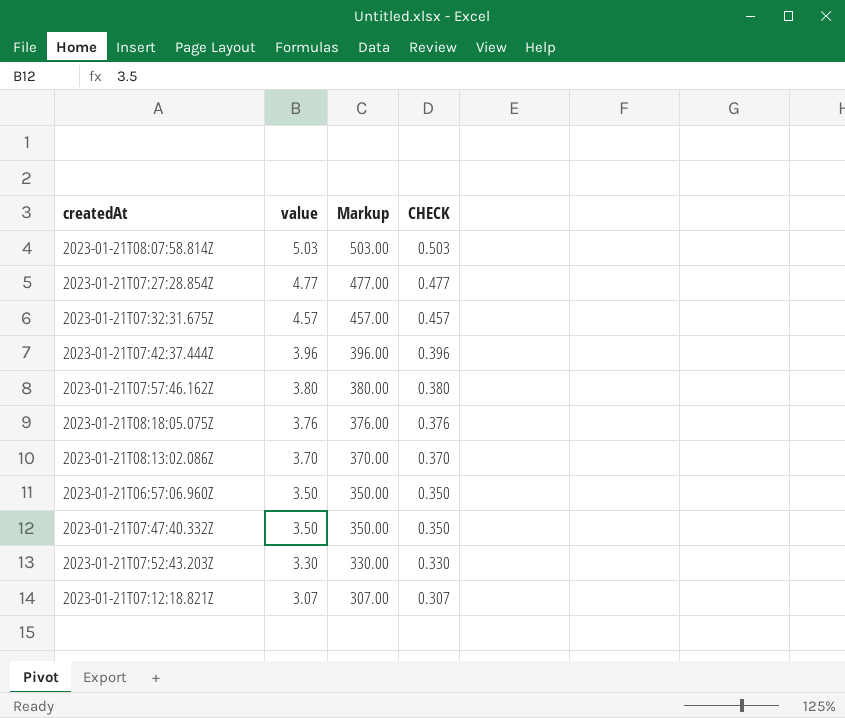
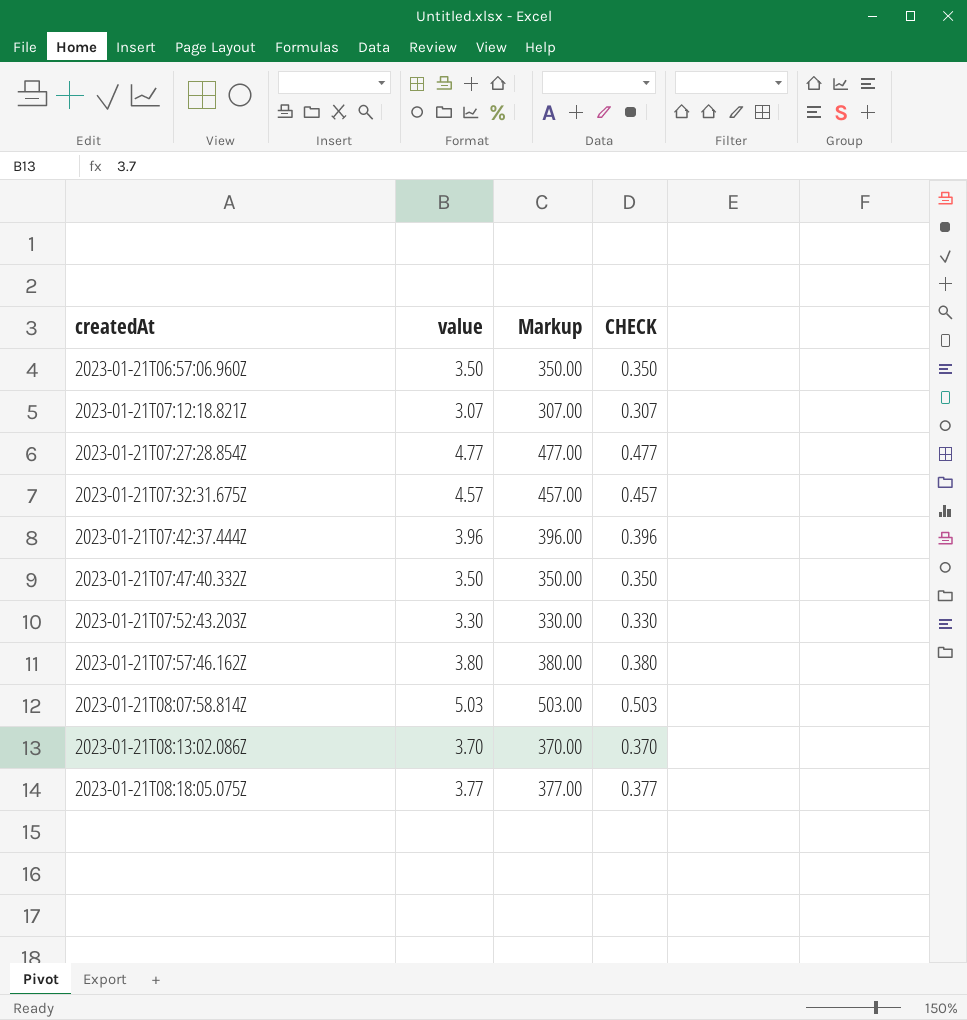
row order: value descending -> createdAt ascending
2023-01-21T08:18:05.075Z | value: 3.76 -> 3.77
2023-01-21T08:18:05.075Z | Markup: 376.00 -> 377.00
2023-01-21T08:18:05.075Z | CHECK: 0.376 -> 0.377

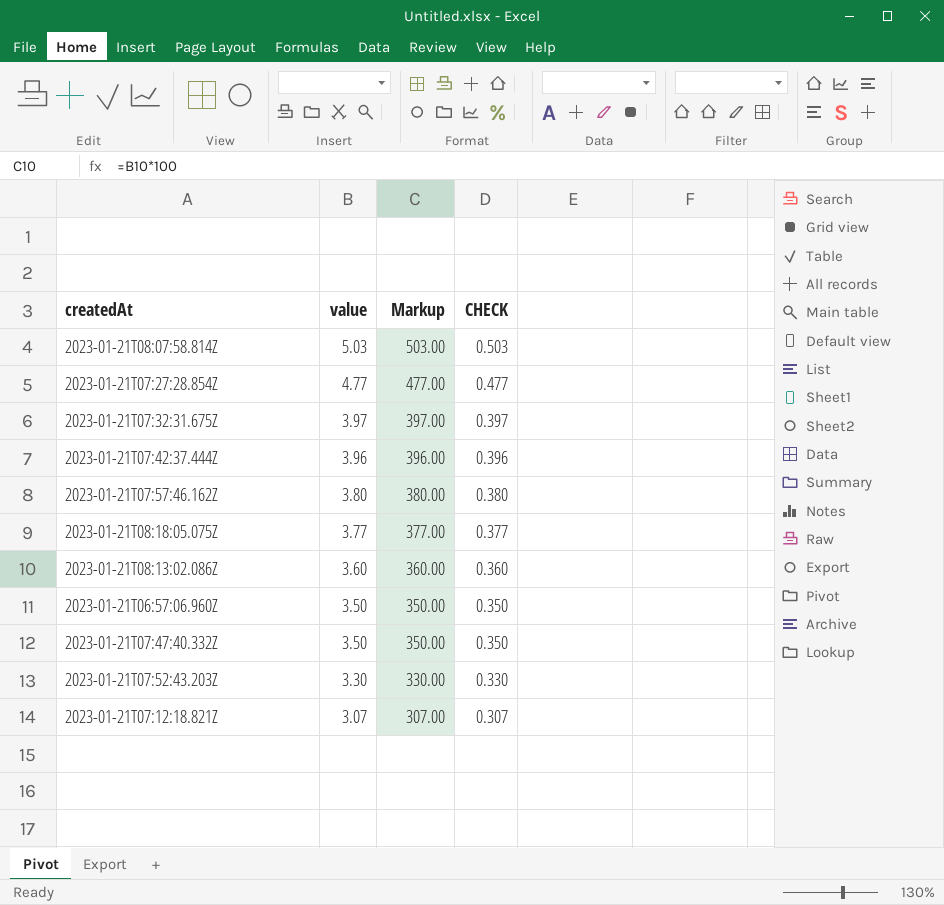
row order: createdAt ascending -> value descending
2023-01-21T07:32:31.675Z | value: 4.57 -> 3.97
2023-01-21T07:32:31.675Z | Markup: 457.00 -> 397.00
2023-01-21T07:32:31.675Z | CHECK: 0.457 -> 0.397
2023-01-21T08:13:02.086Z | value: 3.70 -> 3.60
2023-01-21T08:13:02.086Z | Markup: 370.00 -> 360.00
2023-01-21T08:13:02.086Z | CHECK: 0.370 -> 0.360

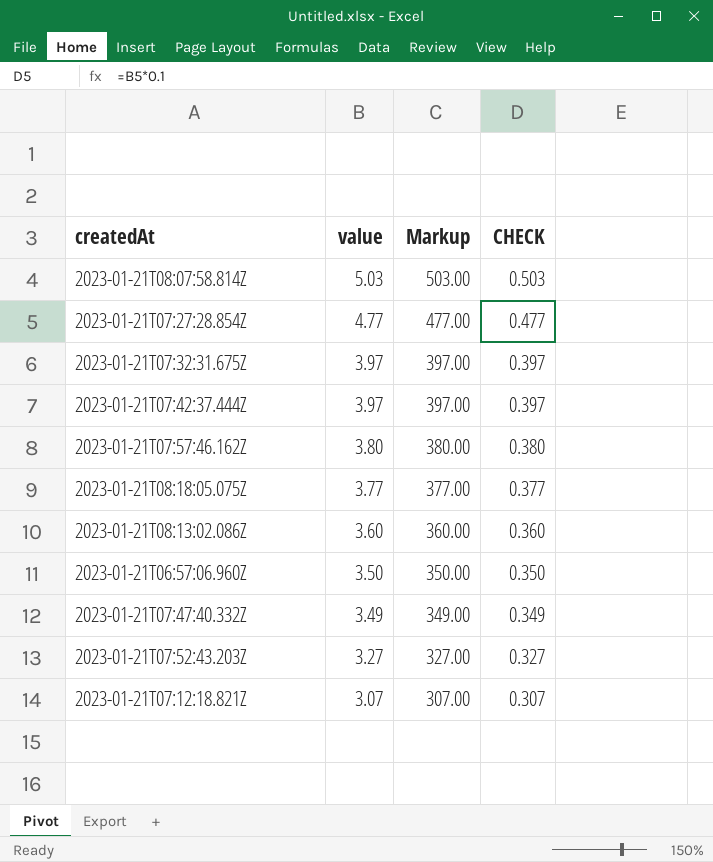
2023-01-21T07:42:37.444Z | value: 3.96 -> 3.97
2023-01-21T07:42:37.444Z | Markup: 396.00 -> 397.00
2023-01-21T07:42:37.444Z | CHECK: 0.396 -> 0.397
2023-01-21T07:47:40.332Z | value: 3.50 -> 3.49
2023-01-21T07:47:40.332Z | Markup: 350.00 -> 349.00
2023-01-21T07:47:40.332Z | CHECK: 0.350 -> 0.349
2023-01-21T07:52:43.203Z | value: 3.30 -> 3.27
2023-01-21T07:52:43.203Z | Markup: 330.00 -> 327.00
2023-01-21T07:52:43.203Z | CHECK: 0.330 -> 0.327

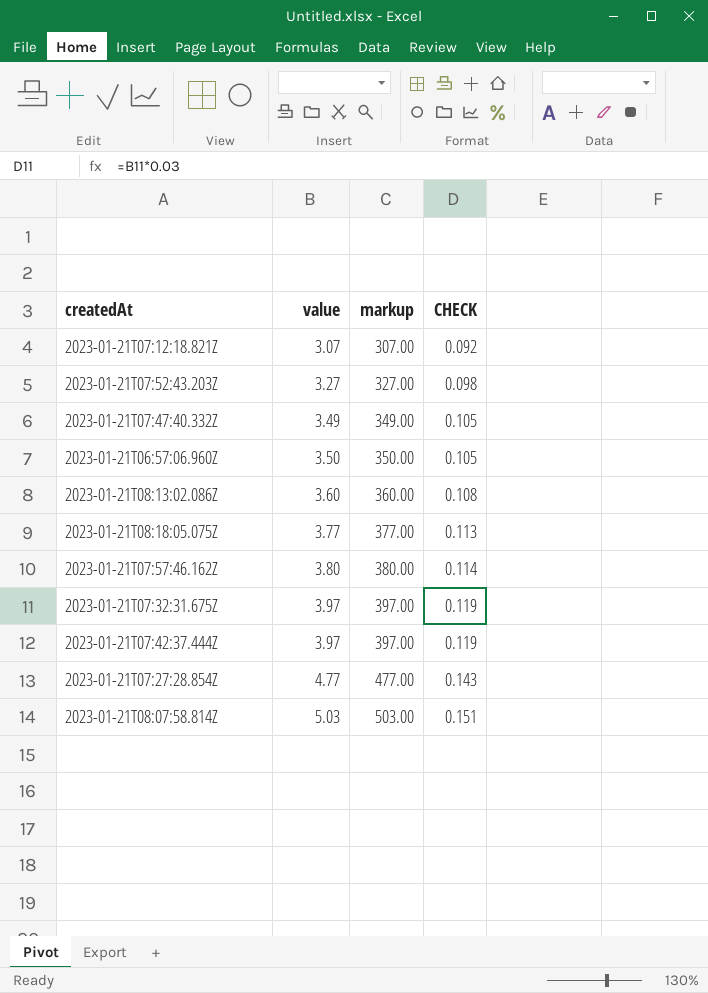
row order: value descending -> value ascending
column name: Markup -> markup
column CHECK | formula: [value] * 0.1 -> [value] * 0.03

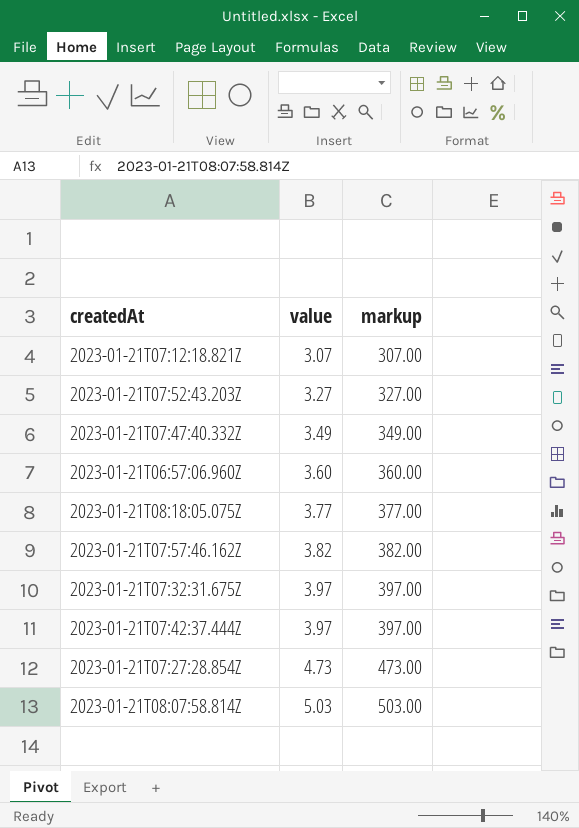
column CHECK | formula: [value] * 0.03 -> none
row 2023-01-21T08:13:02.086Z: 3.60 | 360.00 | 0.108 -> none
2023-01-21T06:57:06.960Z | value: 3.50 -> 3.60
2023-01-21T06:57:06.960Z | markup: 350.00 -> 360.00
2023-01-21T07:57:46.162Z | value: 3.80 -> 3.82
2023-01-21T07:57:46.162Z | markup: 380.00 -> 382.00
2023-01-21T07:27:28.854Z | value: 4.77 -> 4.73
2023-01-21T07:27:28.854Z | markup: 477.00 -> 473.00

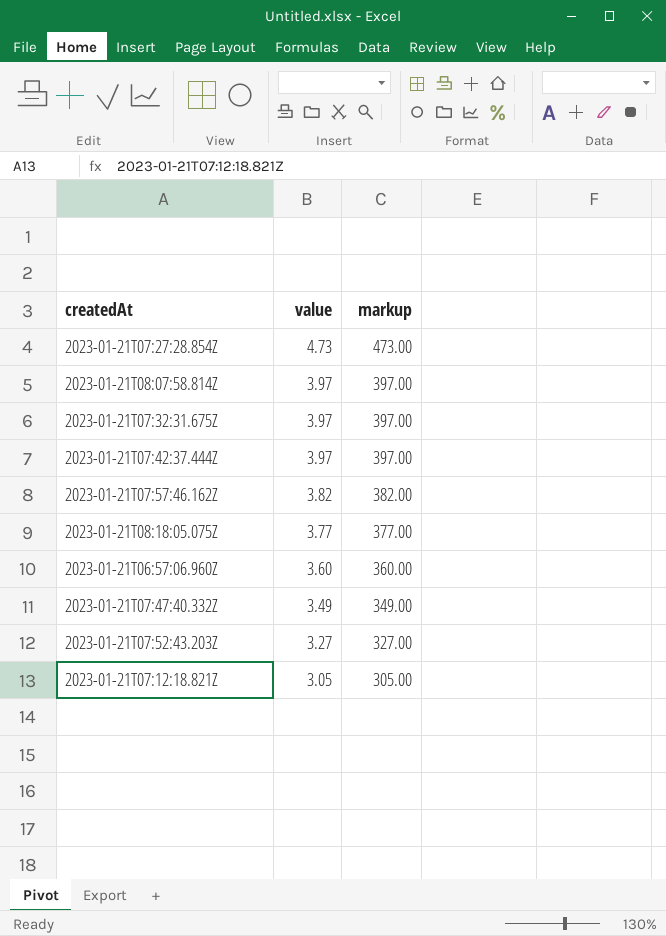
row order: value ascending -> value descending
2023-01-21T08:07:58.814Z | value: 5.03 -> 3.97
2023-01-21T08:07:58.814Z | markup: 503.00 -> 397.00
2023-01-21T07:12:18.821Z | value: 3.07 -> 3.05
2023-01-21T07:12:18.821Z | markup: 307.00 -> 305.00

